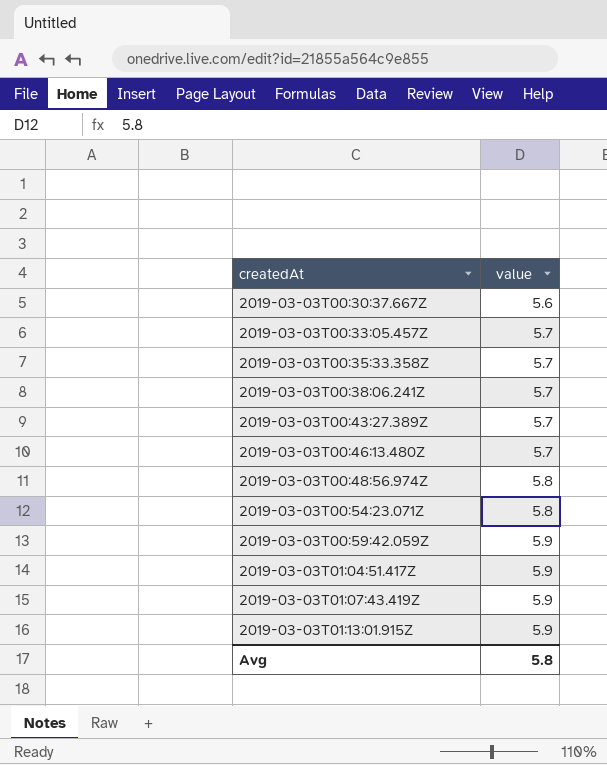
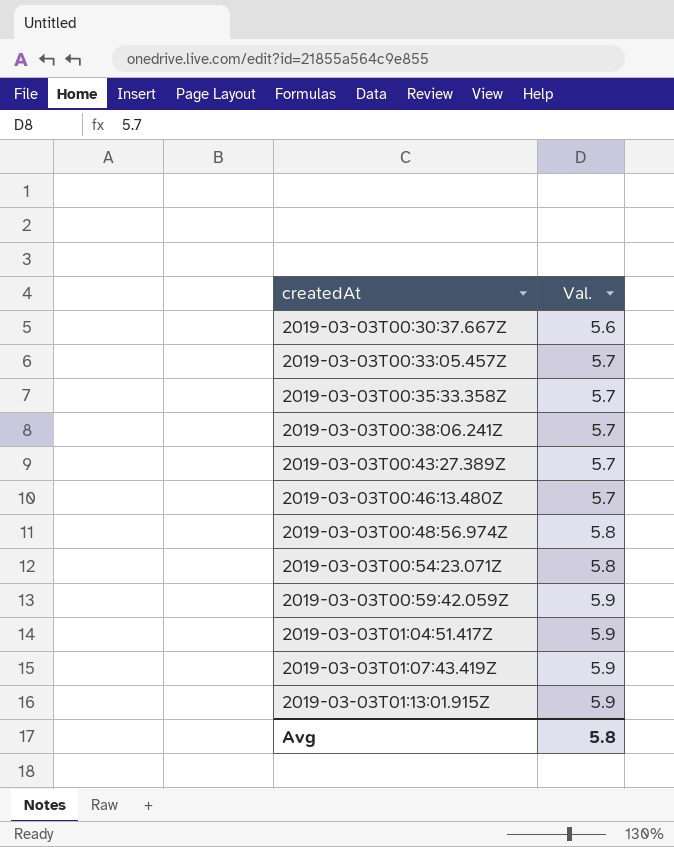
column name: value -> Val.

